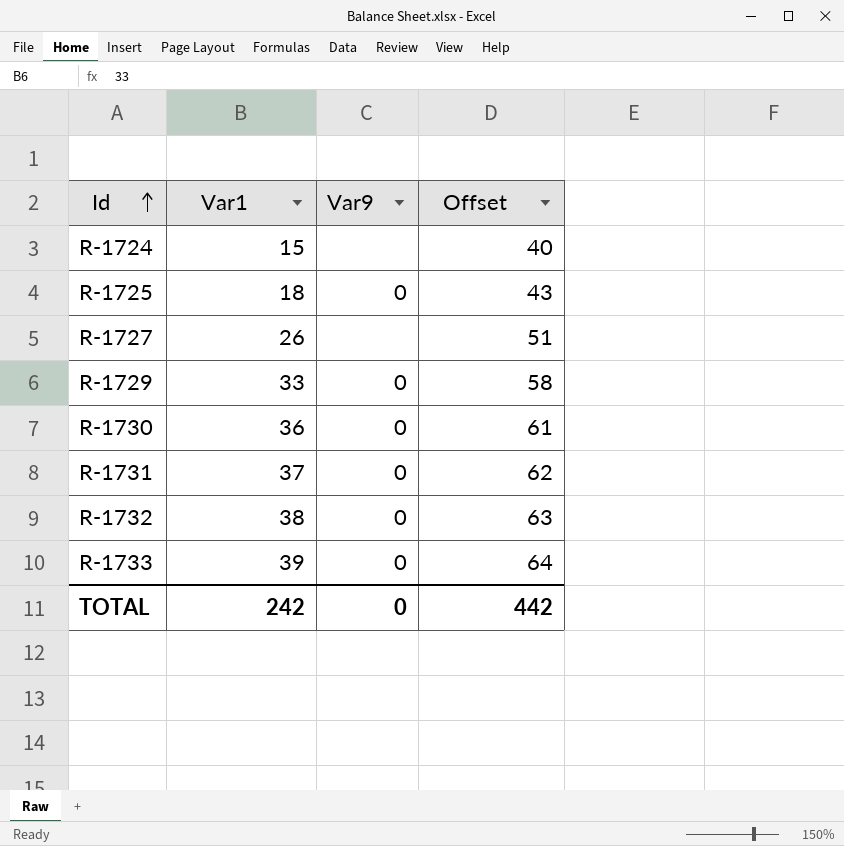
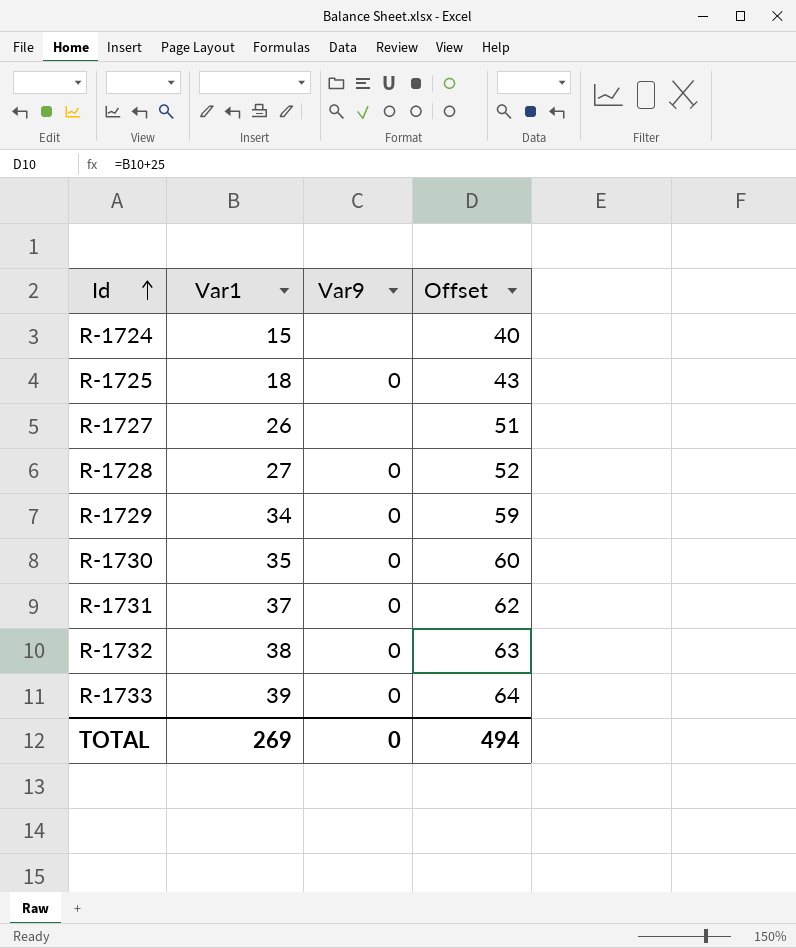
row R-1728: none -> 27 | 0 | 52
R-1729 | Var1: 33 -> 34
R-1729 | Offset: 58 -> 59
R-1730 | Var1: 36 -> 35
R-1730 | Offset: 61 -> 60
TOTAL | Var1: 242 -> 269
TOTAL | Offset: 442 -> 494

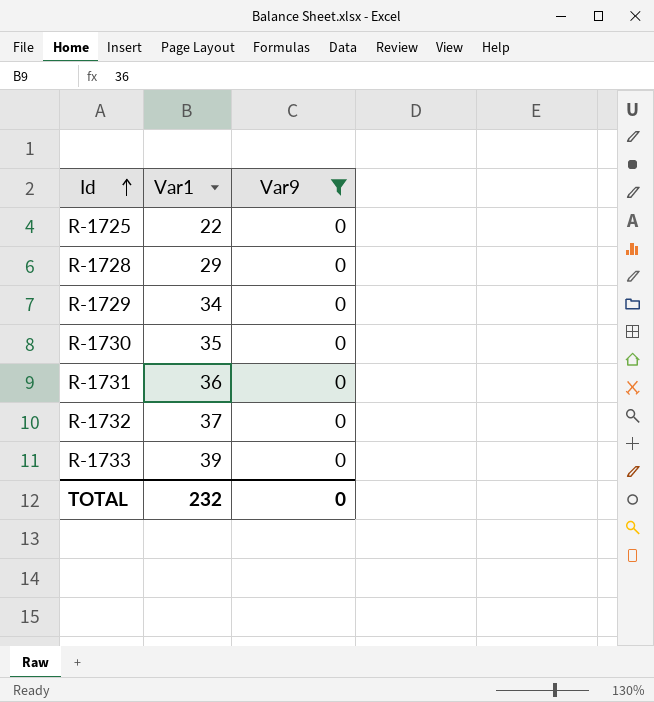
filter: none -> Var9 = 0
column Offset | formula: [Var1] + 25 -> none
R-1725 | Var1: 18 -> 22
R-1728 | Var1: 27 -> 29
R-1731 | Var1: 37 -> 36
R-1732 | Var1: 38 -> 37
TOTAL | Var1: 269 -> 232

